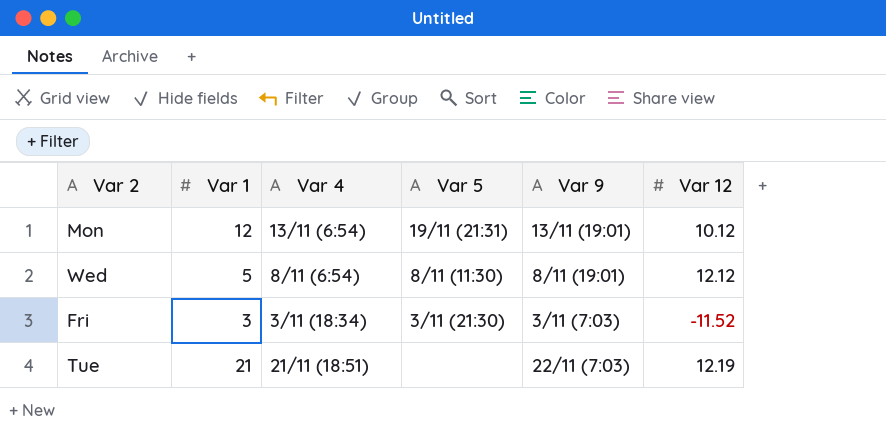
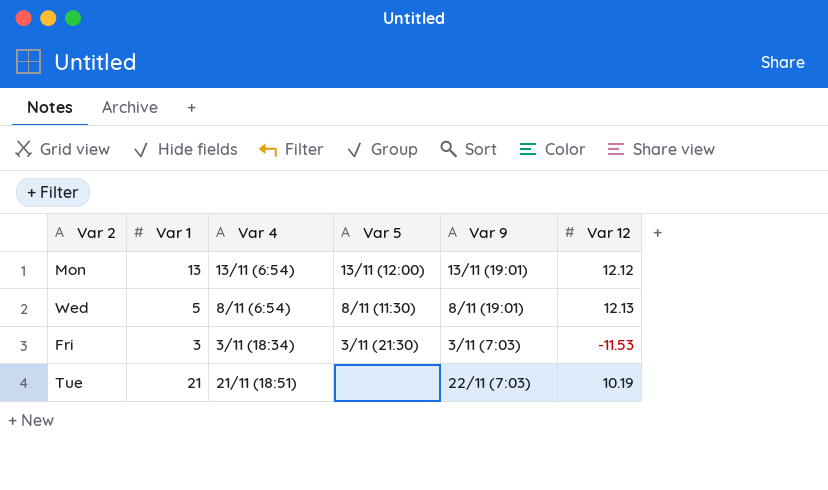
Mon | Var 1: 12 -> 13
Mon | Var 5: 19/11 (21:31) -> 13/11 (12:00)
Mon | Var 12: 10.12 -> 12.12
Wed | Var 12: 12.12 -> 12.13
Fri | Var 12: -11.52 -> -11.53
Tue | Var 12: 12.19 -> 10.19

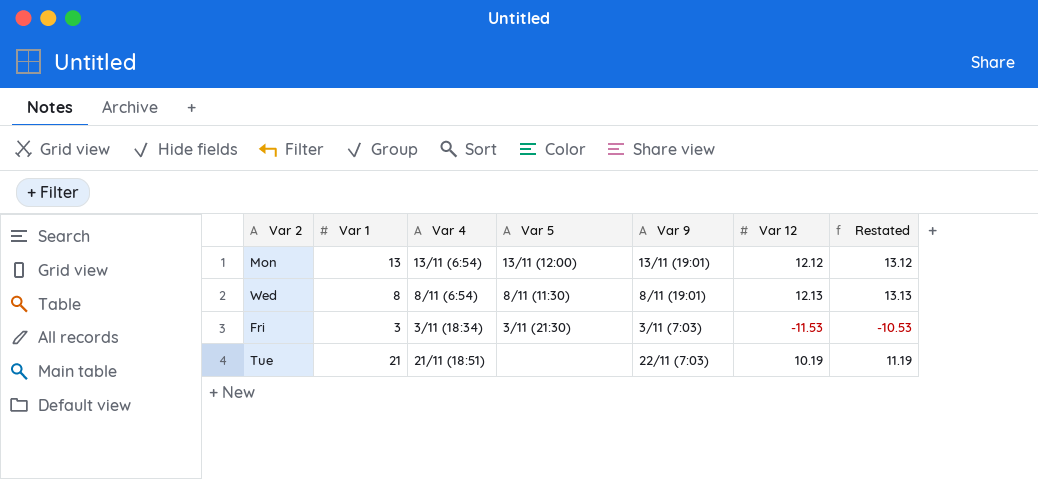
column Restated | formula: none -> [Var 12] + 1
Wed | Var 1: 5 -> 8

